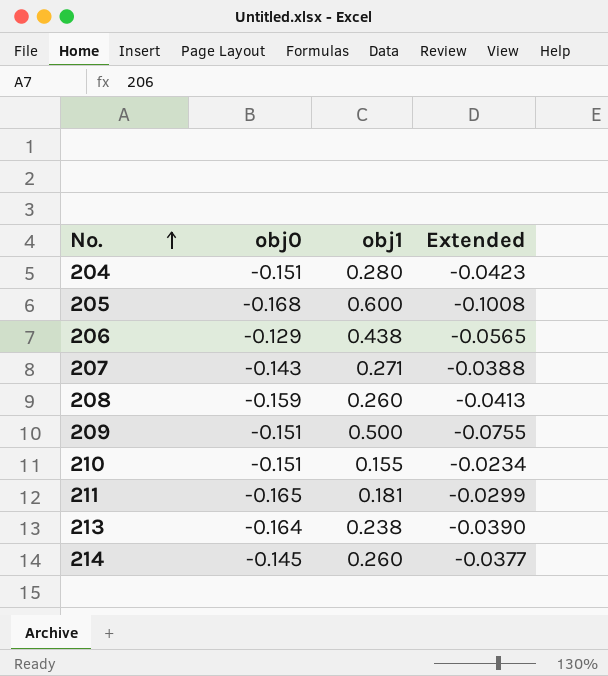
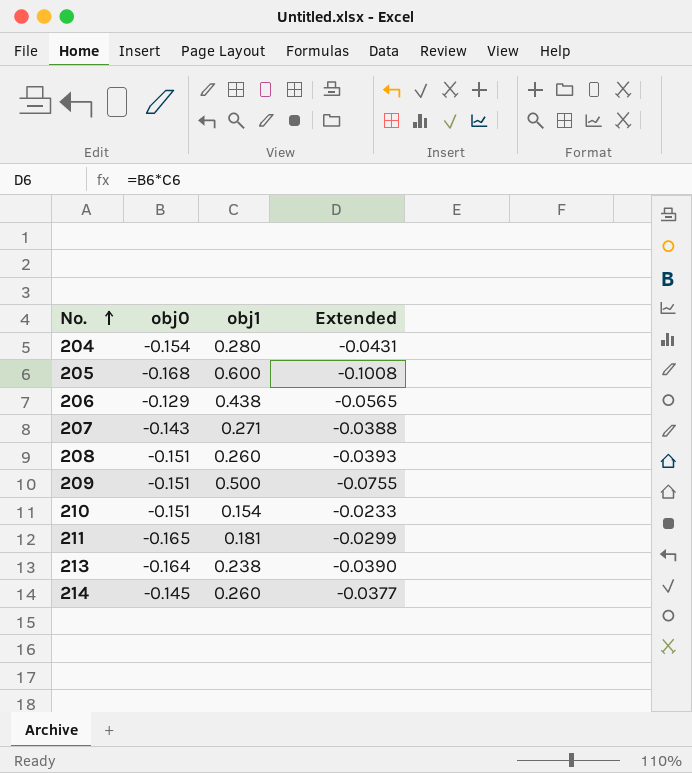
204 | obj0: -0.151 -> -0.154
204 | Extended: -0.0423 -> -0.0431
208 | obj0: -0.159 -> -0.151
208 | Extended: -0.0413 -> -0.0393
210 | obj1: 0.155 -> 0.154
210 | Extended: -0.0234 -> -0.0233

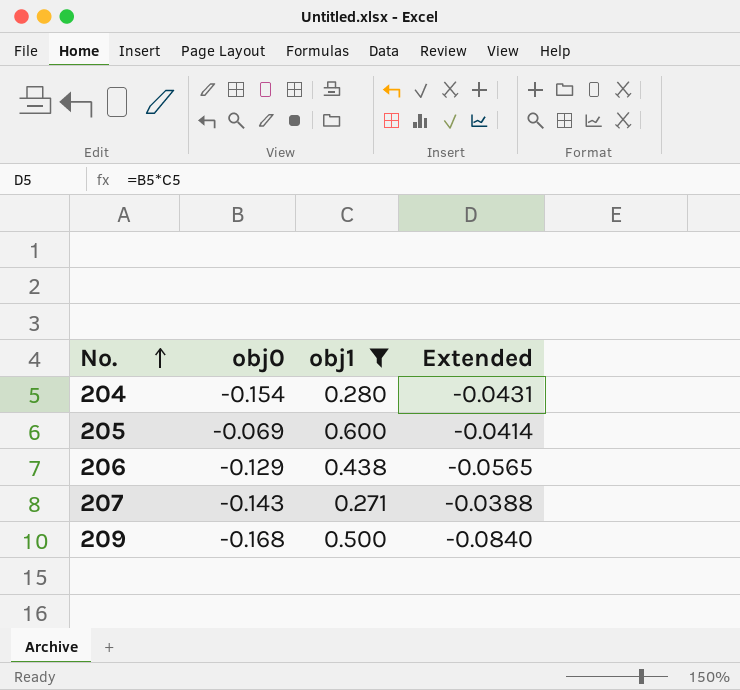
filter: none -> obj1 >= 0.271
205 | obj0: -0.168 -> -0.069
205 | Extended: -0.1008 -> -0.0414
209 | obj0: -0.151 -> -0.168
209 | Extended: -0.0755 -> -0.0840

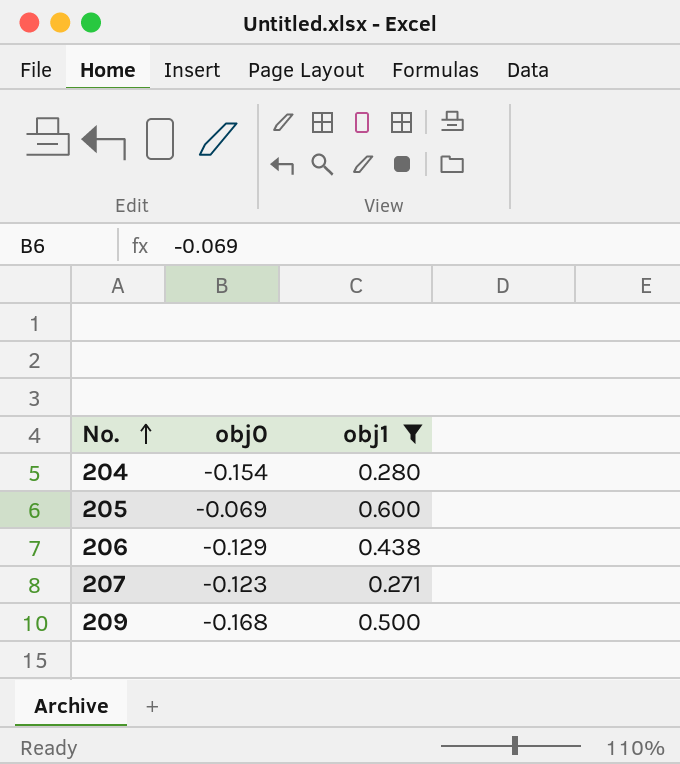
column Extended | formula: [obj0] * [obj1] -> none
207 | obj0: -0.143 -> -0.123

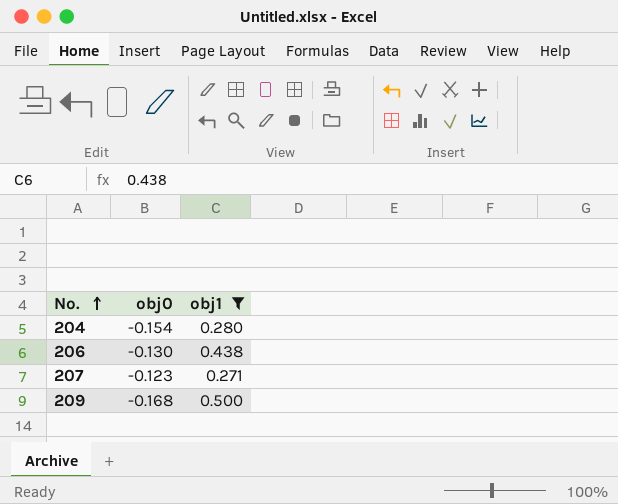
row 205: -0.069 | 0.600 -> none
206 | obj0: -0.129 -> -0.130

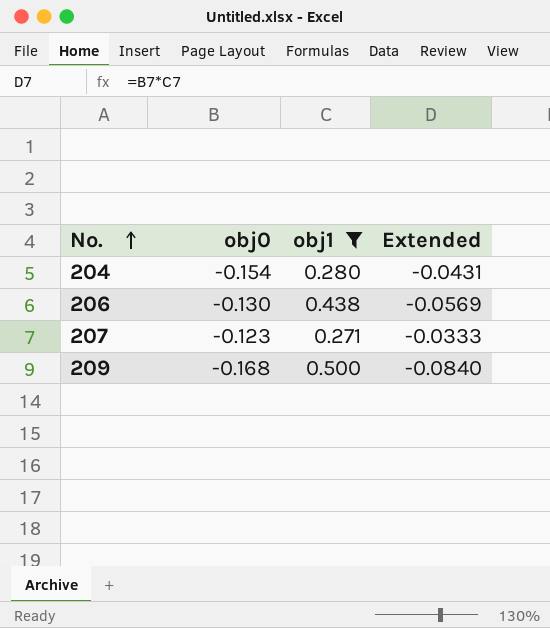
column Extended | formula: none -> [obj0] * [obj1]

